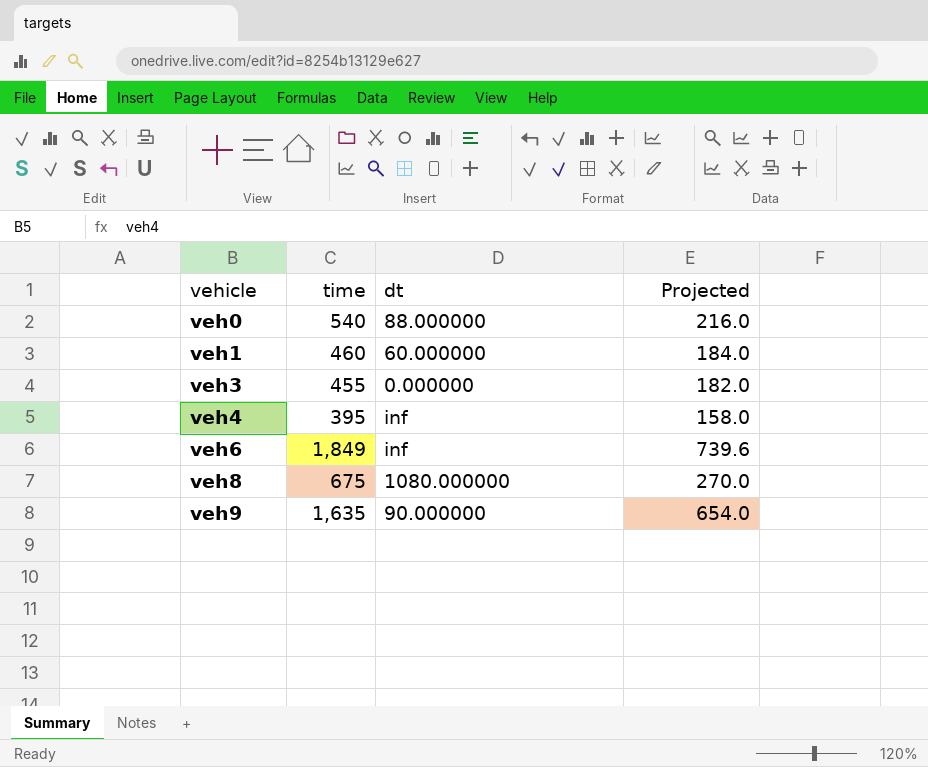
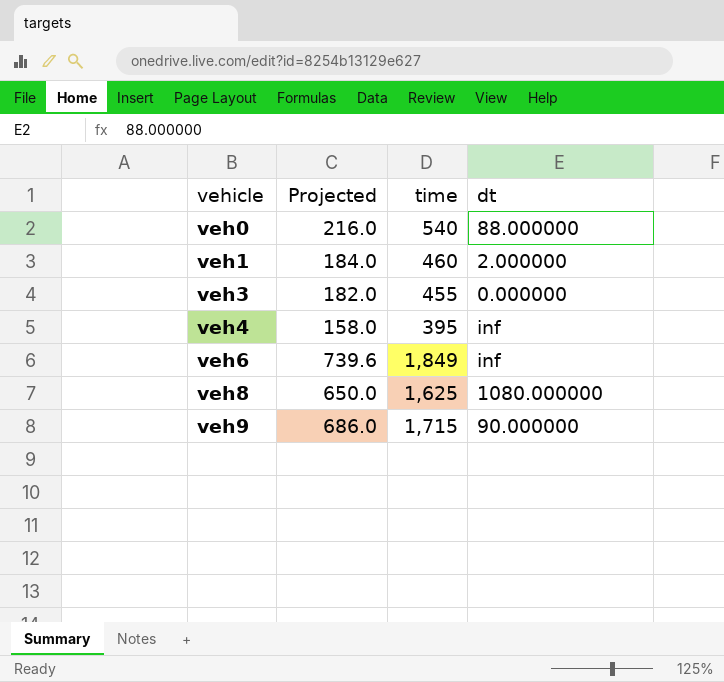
column Projected | position: 4 -> 2
veh1 | dt: 60.000000 -> 2.000000
veh8 | Projected: 270.0 -> 650.0
veh8 | time: 675 -> 1,625
veh9 | Projected: 654.0 -> 686.0
veh9 | time: 1,635 -> 1,715

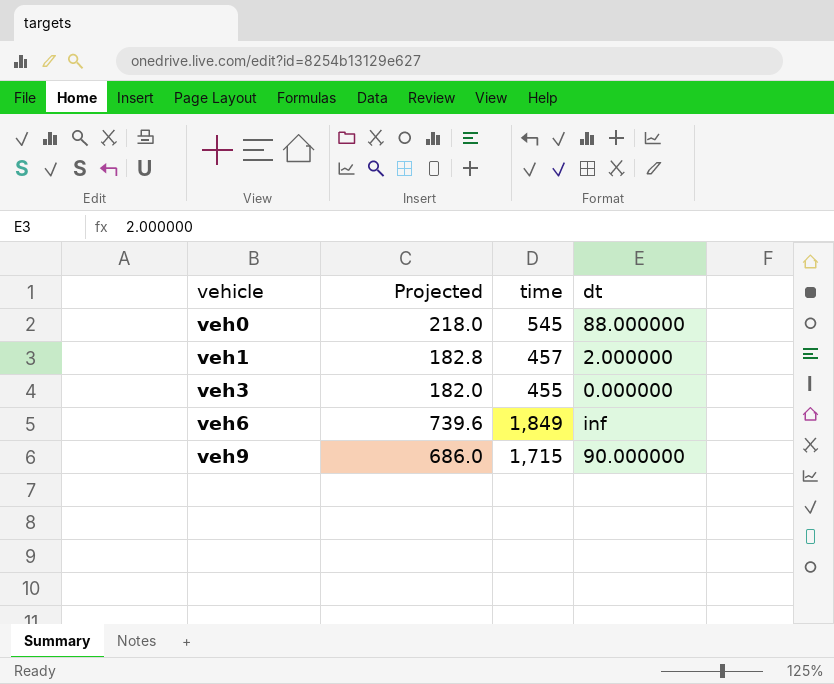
row veh4: 158.0 | 395 | inf -> none
row veh8: 650.0 | 1,625 | 1080.000000 -> none
veh0 | Projected: 216.0 -> 218.0
veh0 | time: 540 -> 545
veh1 | Projected: 184.0 -> 182.8
veh1 | time: 460 -> 457

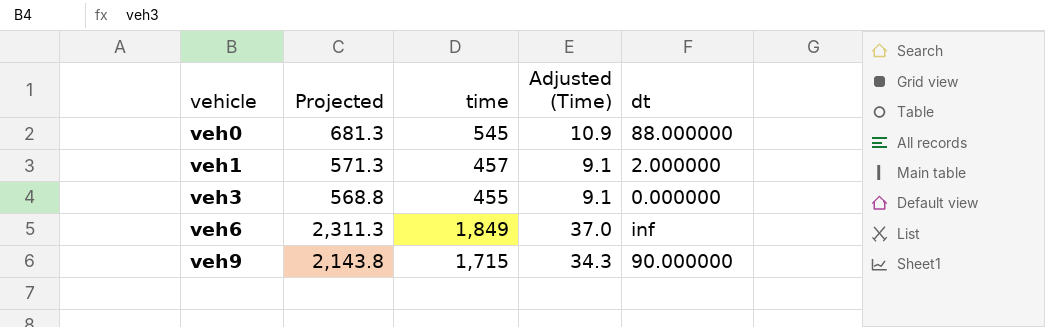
column Projected | formula: [time] * 0.4 -> [time] * 1.25
column Adjusted (Time) | formula: none -> [time] * 0.02

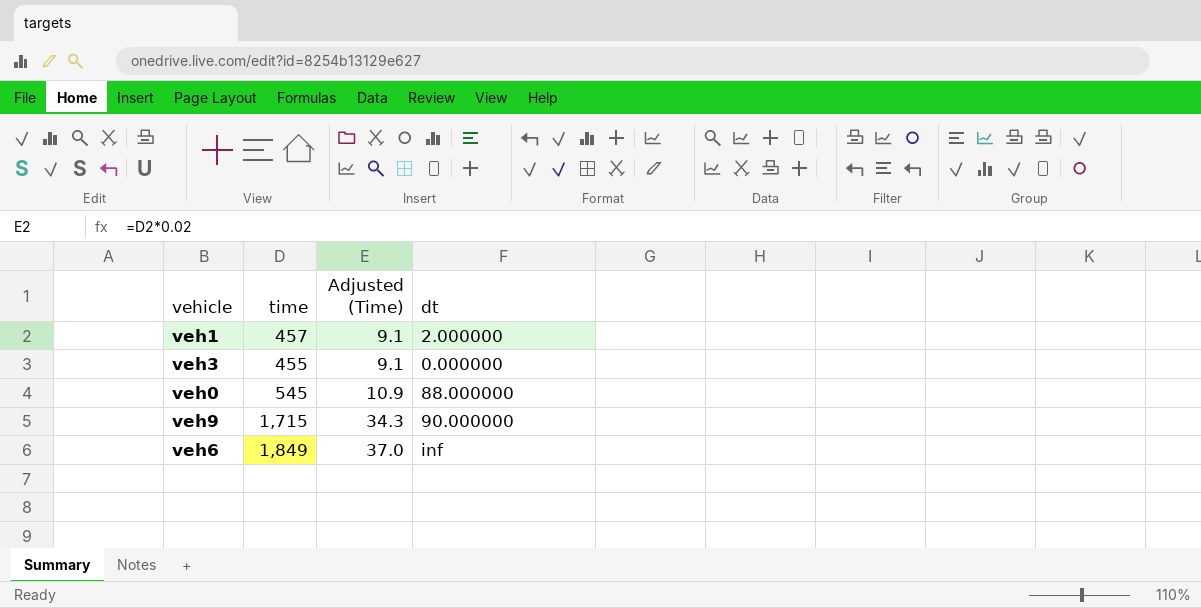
row order: vehicle ascending -> Adjusted (Time) ascending
column Projected | formula: [time] * 1.25 -> none

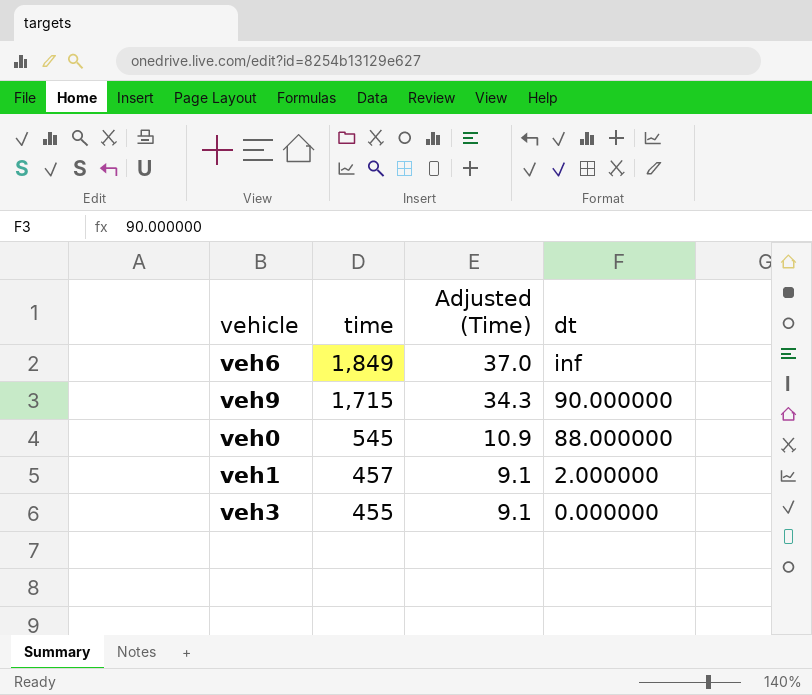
row order: Adjusted (Time) ascending -> time descending

